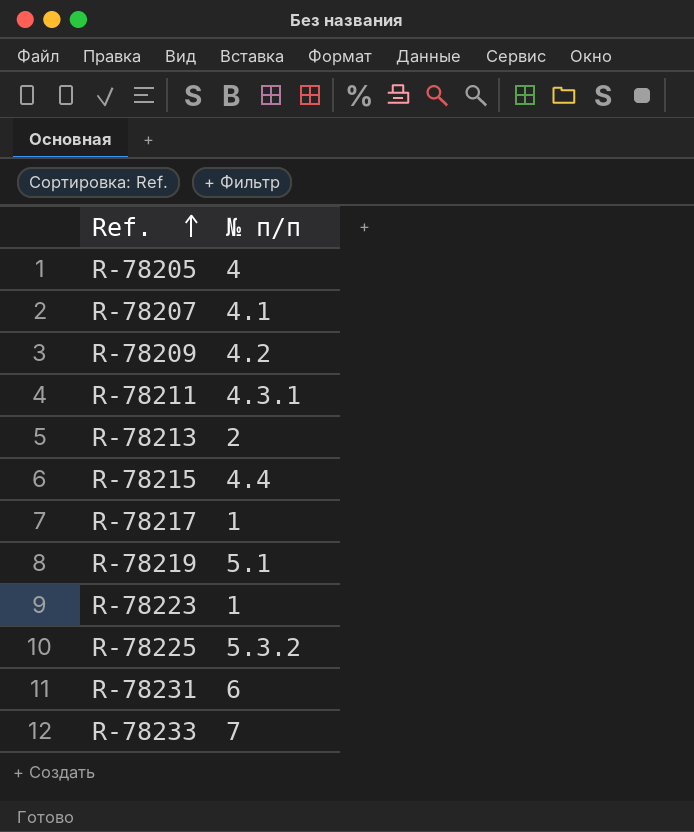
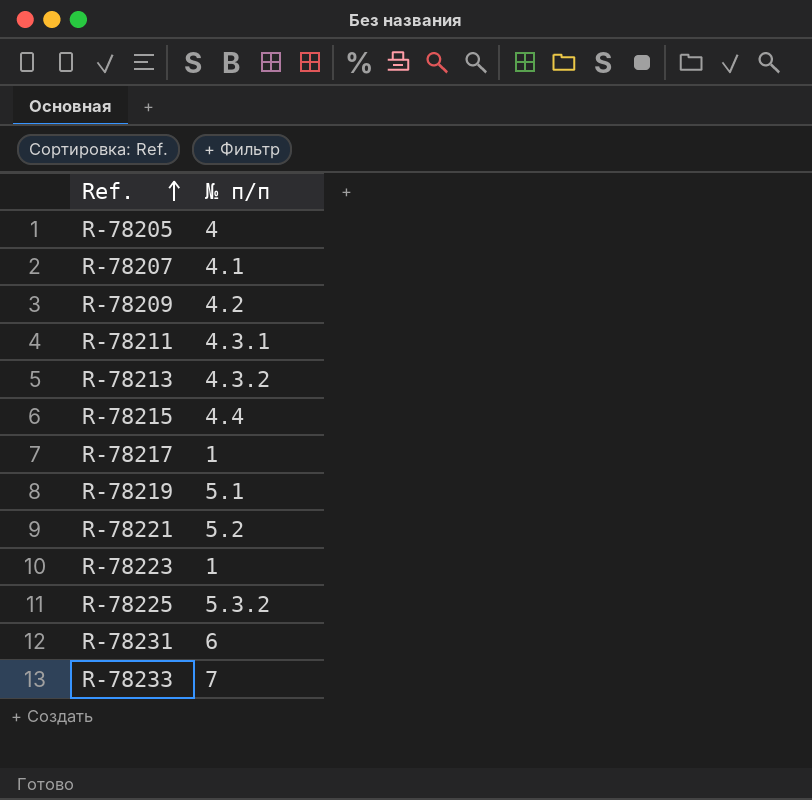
R-78213 | № п/п: 2 -> 4.3.2
row R-78221: none -> 5.2

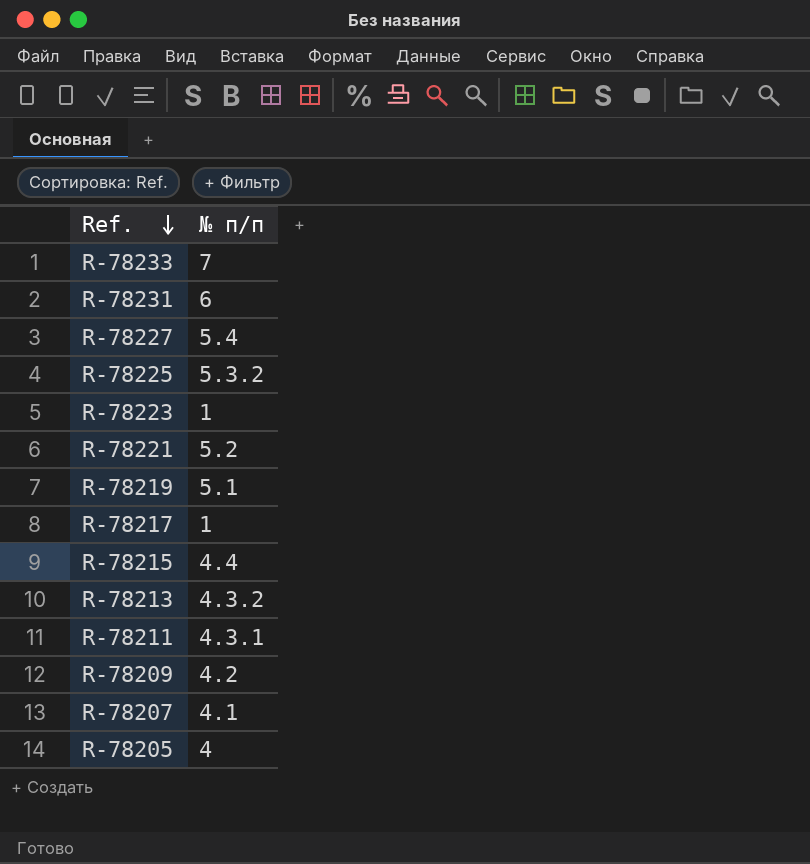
row order: Ref. ascending -> Ref. descending
row R-78227: none -> 5.4

